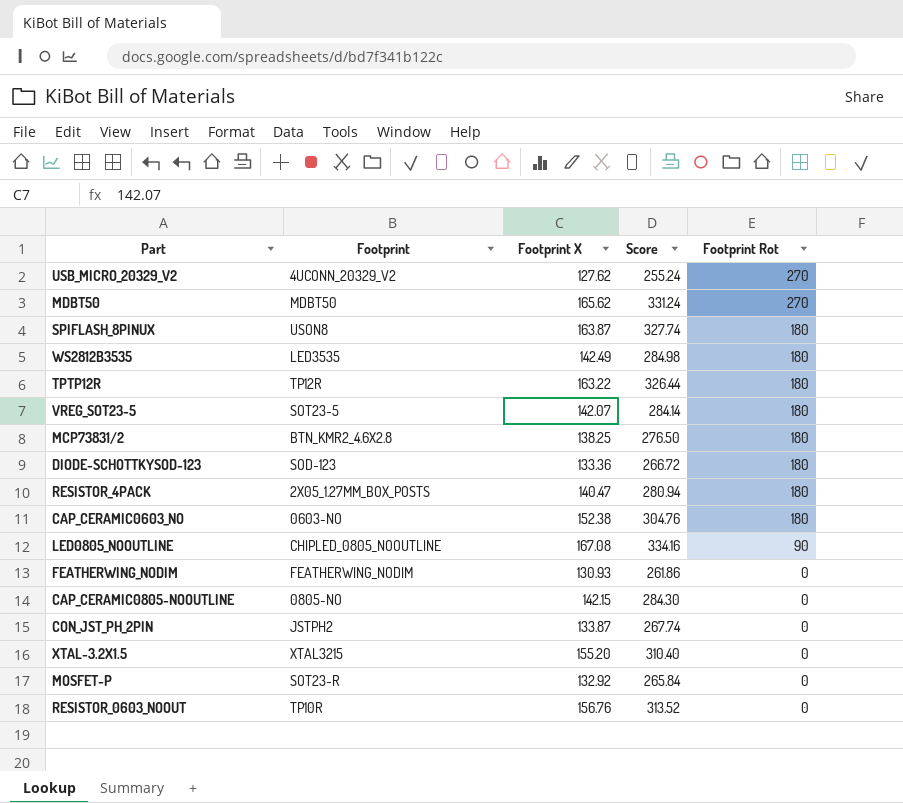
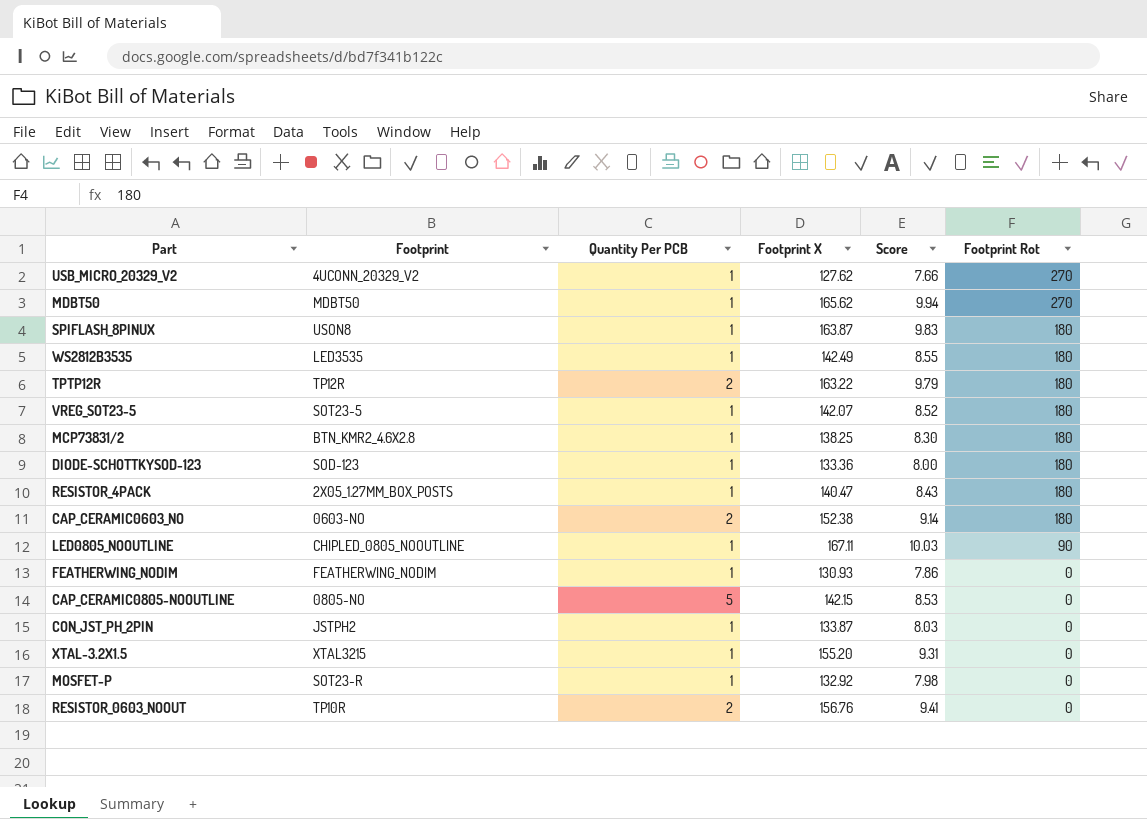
column Quantity Per PCB | position: none -> 3
column Score | formula: [Footprint X] * 2 -> [Footprint X] * 0.06
LED0805_NOOUTLINE | Footprint X: 167.08 -> 167.11

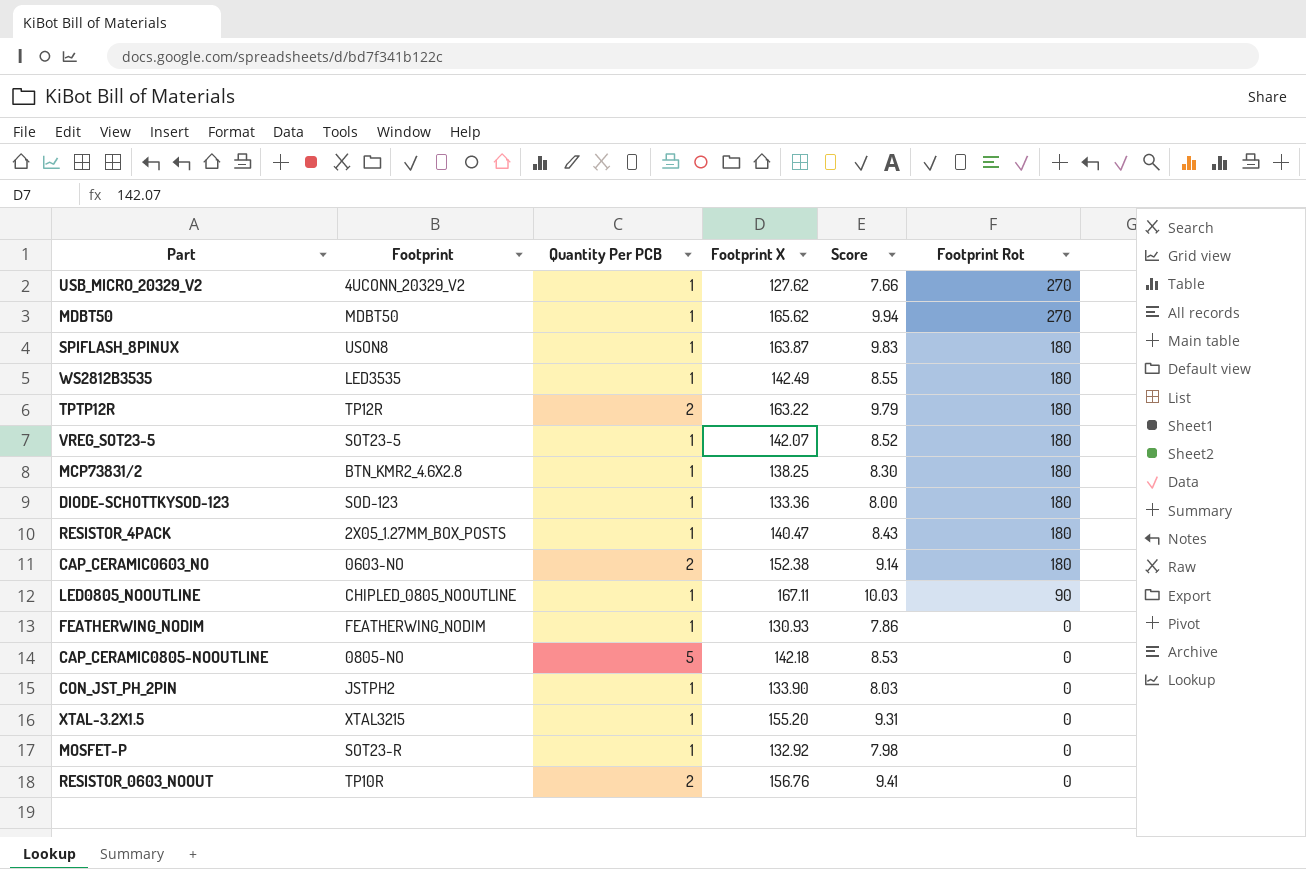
CAP_CERAMIC0805-NOOUTLINE | Footprint X: 142.15 -> 142.18
CON_JST_PH_2PIN | Footprint X: 133.87 -> 133.90

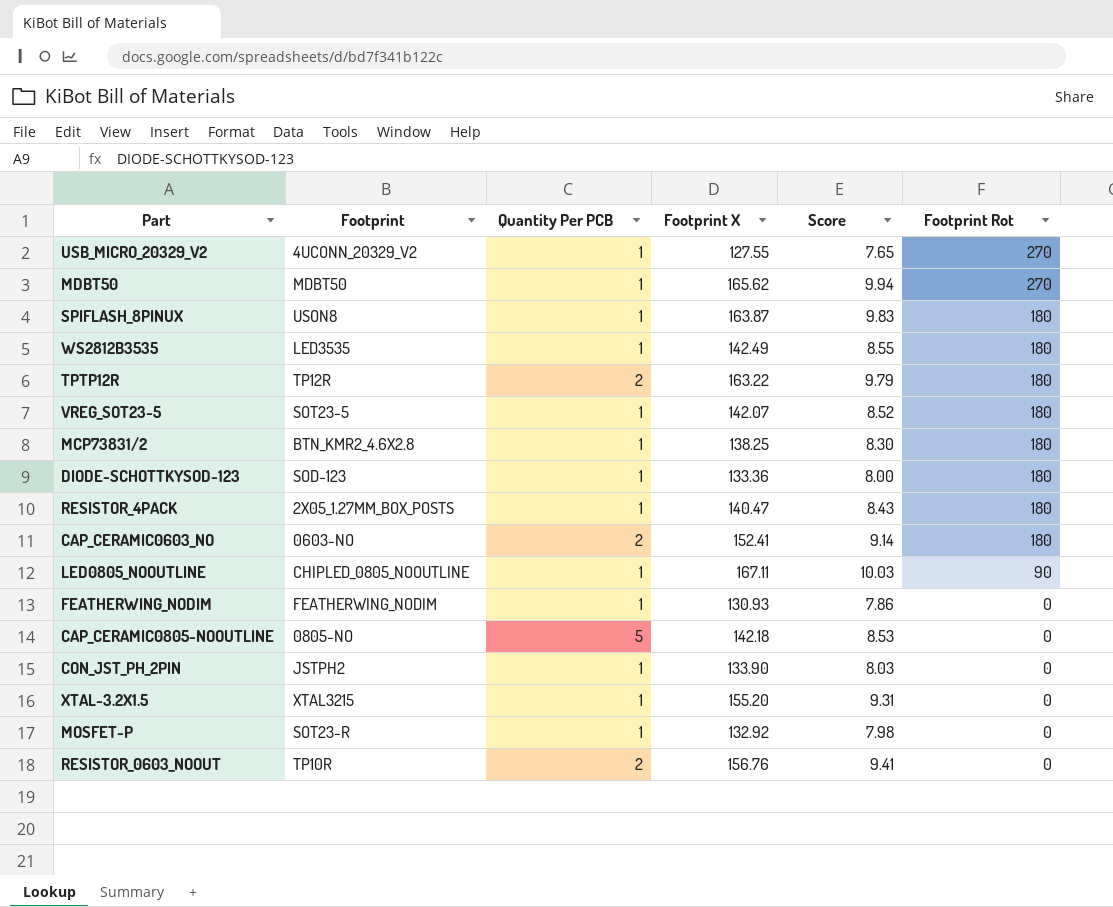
USB_MICRO_20329_V2 | Footprint X: 127.62 -> 127.55
USB_MICRO_20329_V2 | Score: 7.66 -> 7.65
CAP_CERAMIC0603_NO | Footprint X: 152.38 -> 152.41

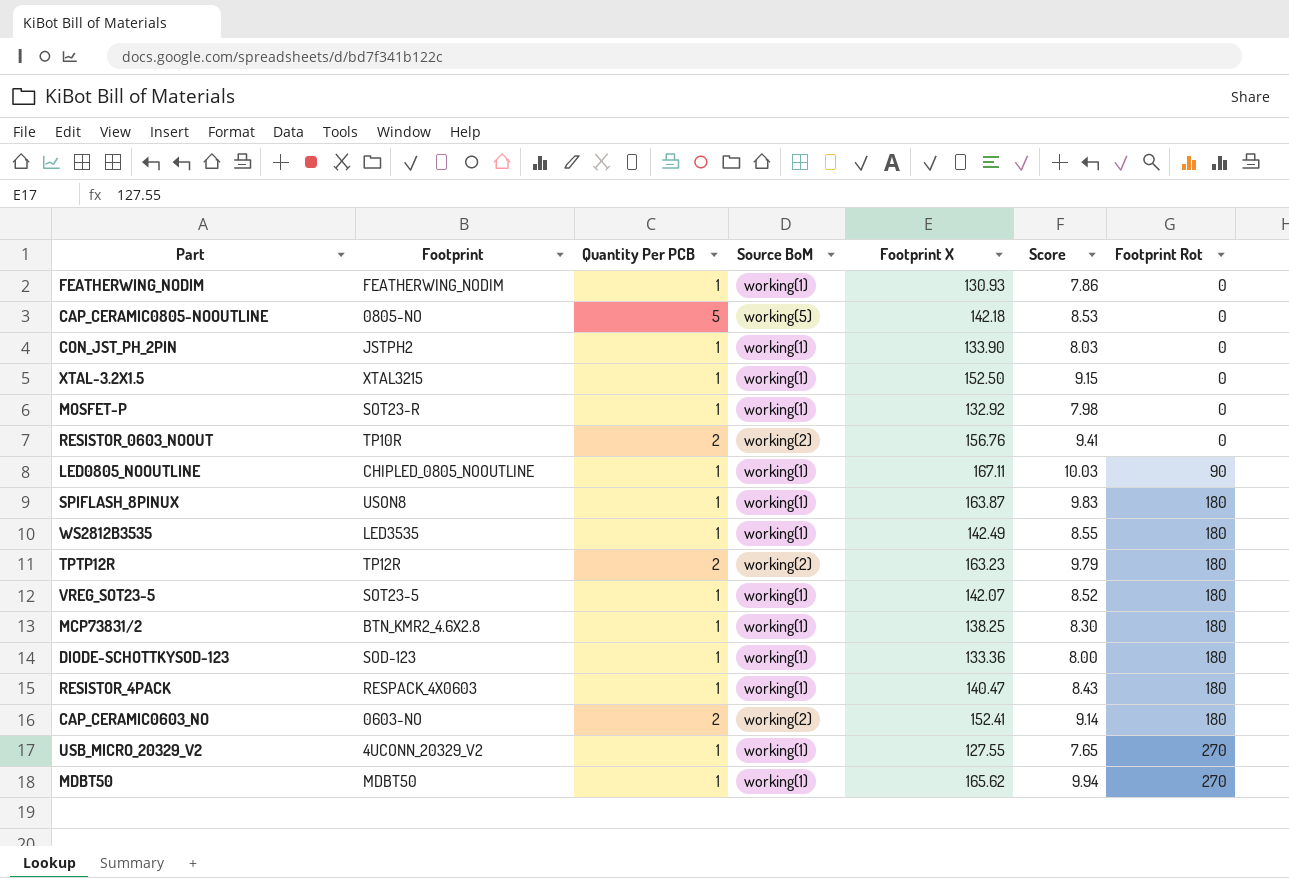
row order: Footprint Rot descending -> Footprint Rot ascending
column Source BoM | position: none -> 4
XTAL-3.2X1.5 | Footprint X: 155.20 -> 152.50
XTAL-3.2X1.5 | Score: 9.31 -> 9.15
TPTP12R | Footprint X: 163.22 -> 163.23
RESISTOR_4PACK | Footprint: 2X05_1.27MM_BOX_POSTS -> RESPACK_4X0603

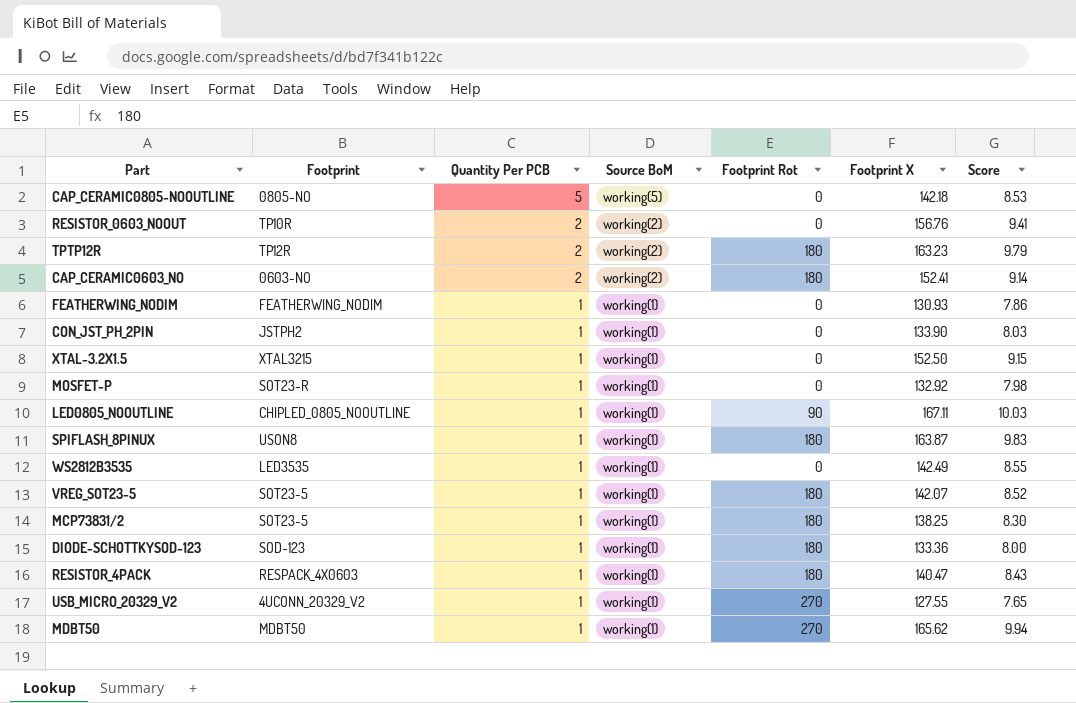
row order: Footprint Rot ascending -> Quantity Per PCB descending
column Footprint Rot | position: 7 -> 5
WS2812B3535 | Footprint Rot: 180 -> 0
MCP73831/2 | Footprint: BTN_KMR2_4.6X2.8 -> SOT23-5

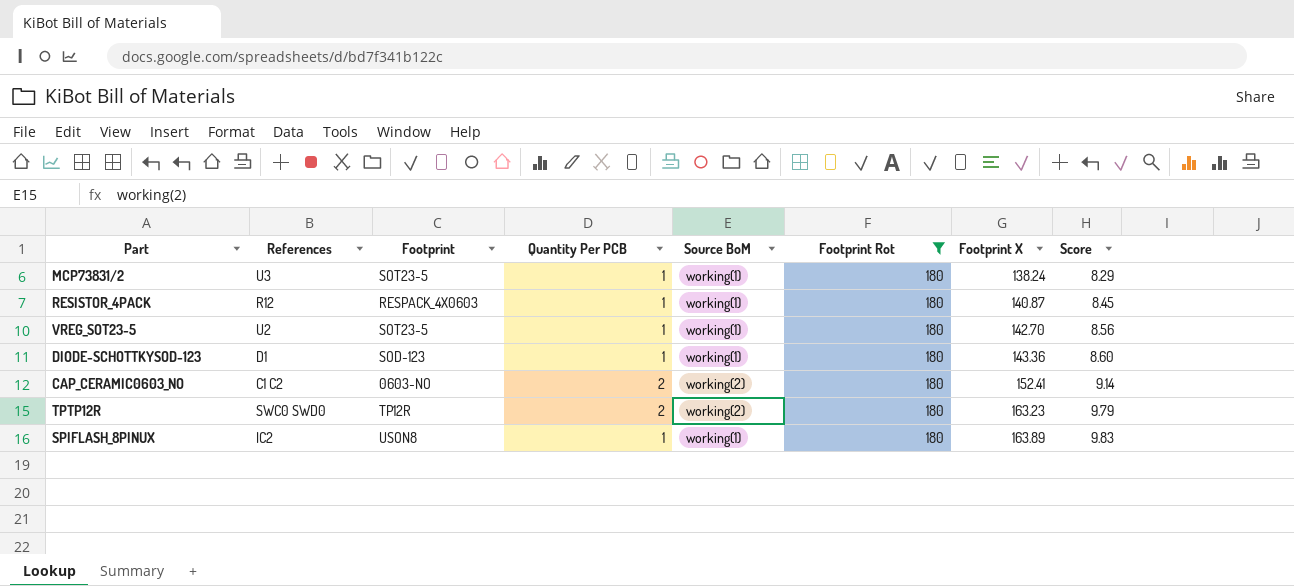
filter: none -> Footprint Rot = 180
row order: Quantity Per PCB descending -> Footprint X ascending
column References | position: none -> 2
MCP73831/2 | Footprint X: 138.25 -> 138.24
MCP73831/2 | Score: 8.30 -> 8.29
RESISTOR_4PACK | Footprint X: 140.47 -> 140.87
RESISTOR_4PACK | Score: 8.43 -> 8.45
VREG_SOT23-5 | Footprint X: 142.07 -> 142.70
VREG_SOT23-5 | Score: 8.52 -> 8.56
DIODE-SCHOTTKYSOD-123 | Footprint X: 133.36 -> 143.36
DIODE-SCHOTTKYSOD-123 | Score: 8.00 -> 8.60
SPIFLASH_8PINUX | Footprint X: 163.87 -> 163.89

